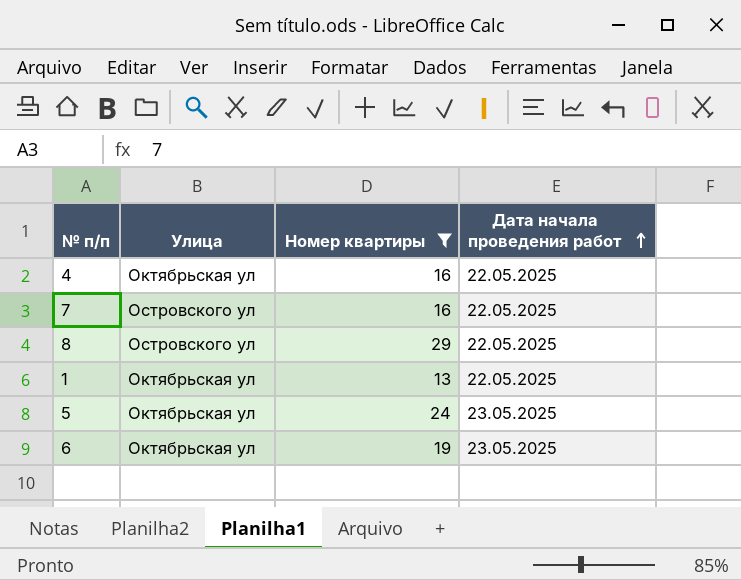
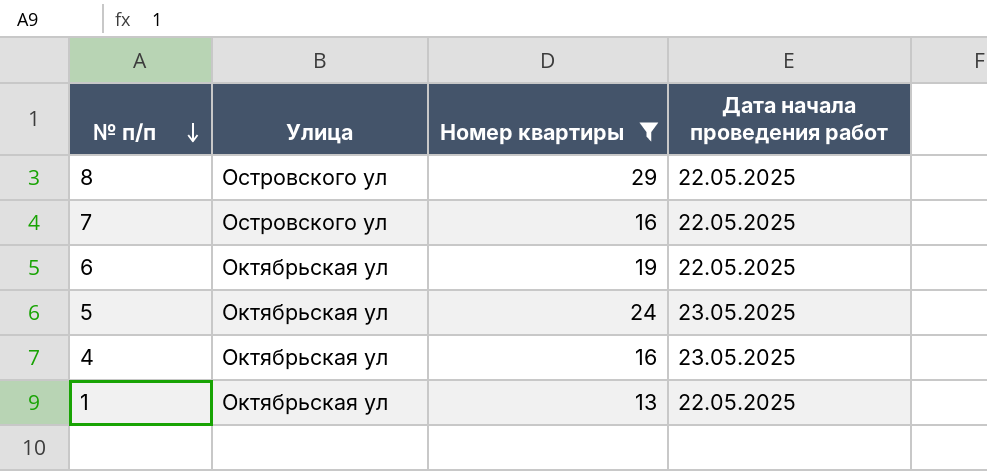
row order: Дата начала проведения работ ascending -> № п/п descending
6 | Дата начала проведения работ: 23.05.2025 -> 22.05.2025
4 | Дата начала проведения работ: 22.05.2025 -> 23.05.2025

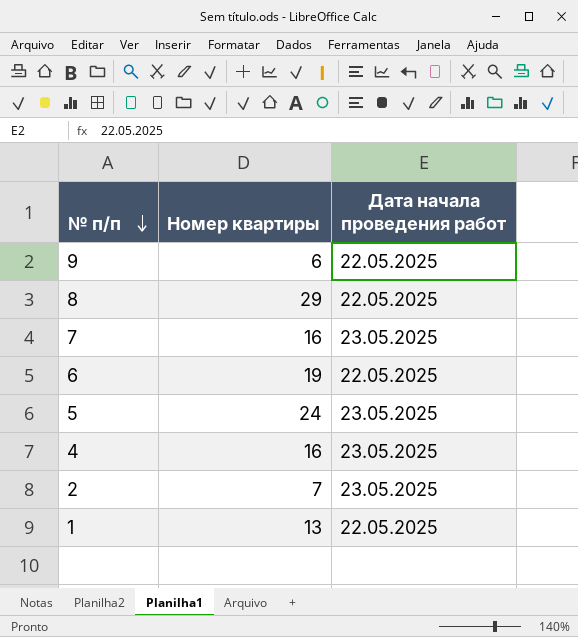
filter: Номер квартиры >= 13 -> none
column Улица | position: 2 -> none
7 | Дата начала проведения работ: 22.05.2025 -> 23.05.2025

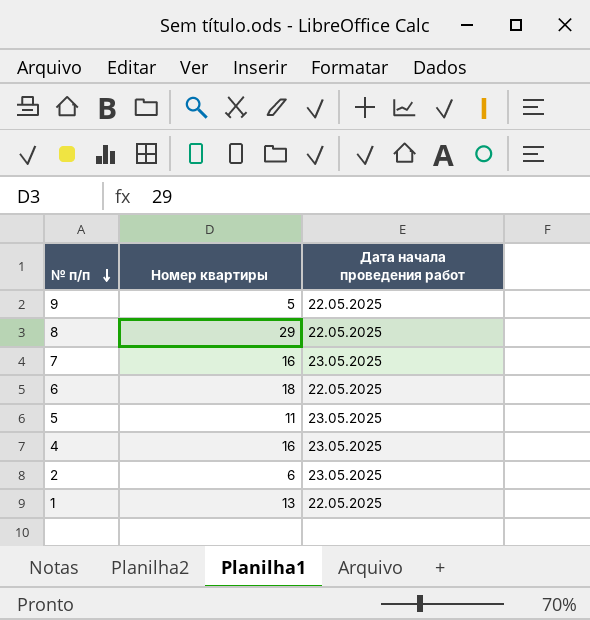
9 | Номер квартиры: 6 -> 5
6 | Номер квартиры: 19 -> 18
5 | Номер квартиры: 24 -> 11
2 | Номер квартиры: 7 -> 6

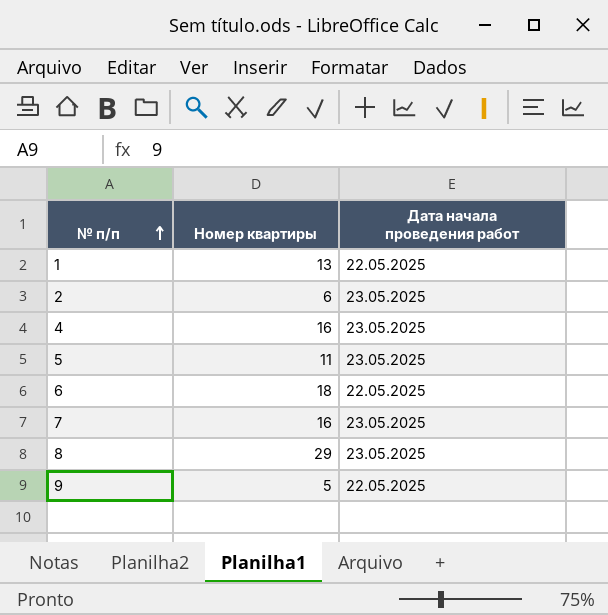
row order: № п/п descending -> № п/п ascending
8 | Дата начала проведения работ: 22.05.2025 -> 23.05.2025

